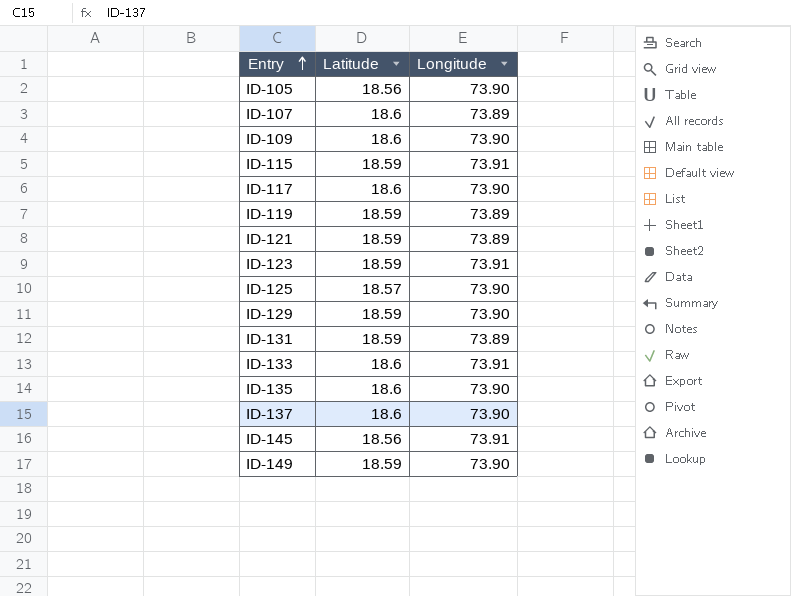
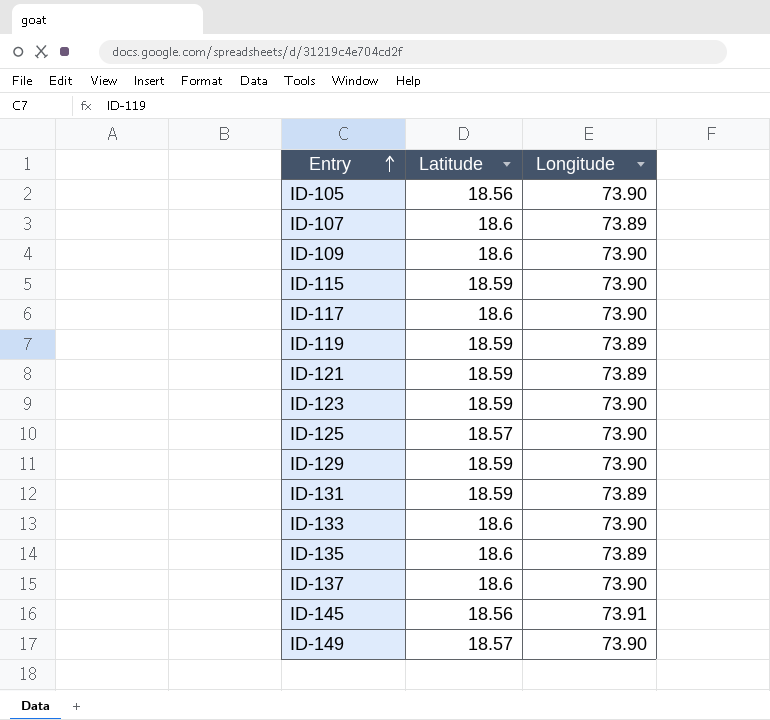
ID-115 | Longitude: 73.91 -> 73.90
ID-123 | Longitude: 73.91 -> 73.90
ID-133 | Longitude: 73.91 -> 73.90
ID-135 | Longitude: 73.90 -> 73.89
ID-149 | Latitude: 18.59 -> 18.57

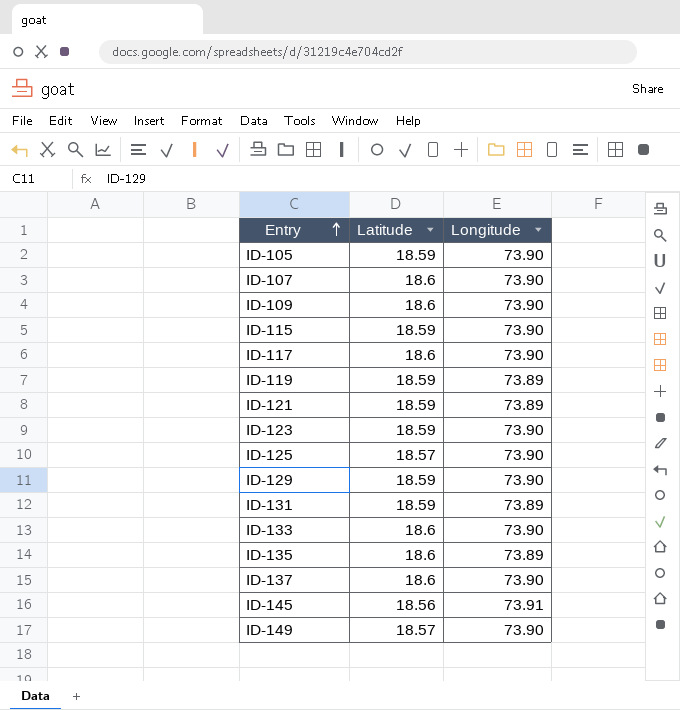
ID-105 | Latitude: 18.56 -> 18.59
ID-107 | Longitude: 73.89 -> 73.90

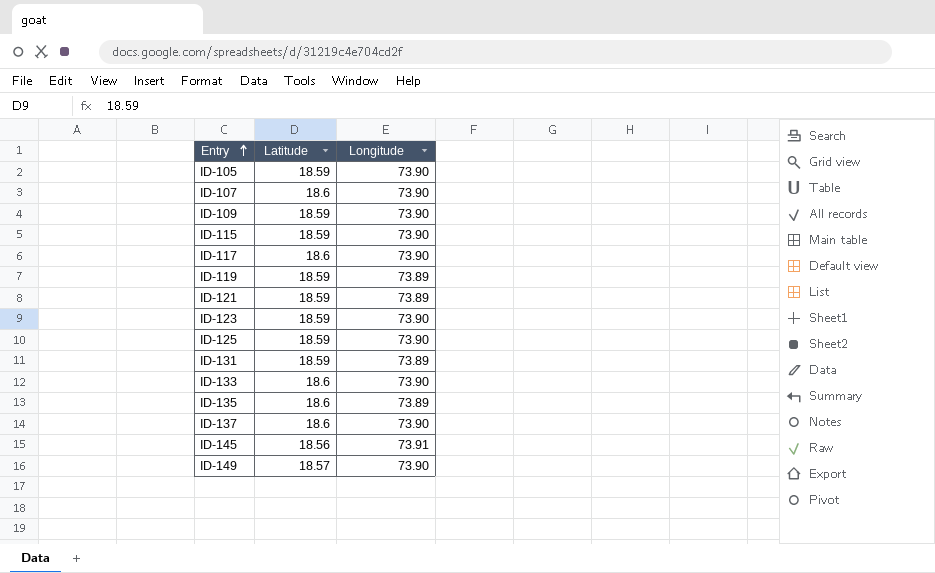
row ID-129: 18.59 | 73.90 -> none
ID-109 | Latitude: 18.6 -> 18.59
ID-125 | Latitude: 18.57 -> 18.59

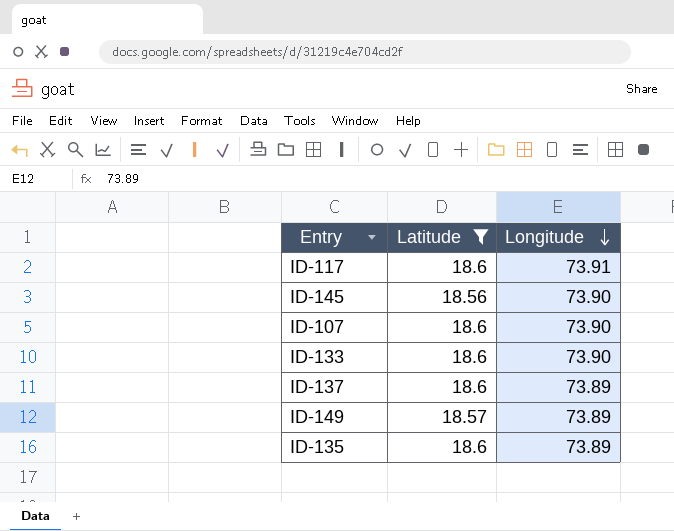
filter: none -> Latitude != 18.59
row order: Entry ascending -> Longitude descending
ID-117 | Longitude: 73.90 -> 73.91
ID-145 | Longitude: 73.91 -> 73.90
ID-137 | Longitude: 73.90 -> 73.89
ID-149 | Longitude: 73.90 -> 73.89

